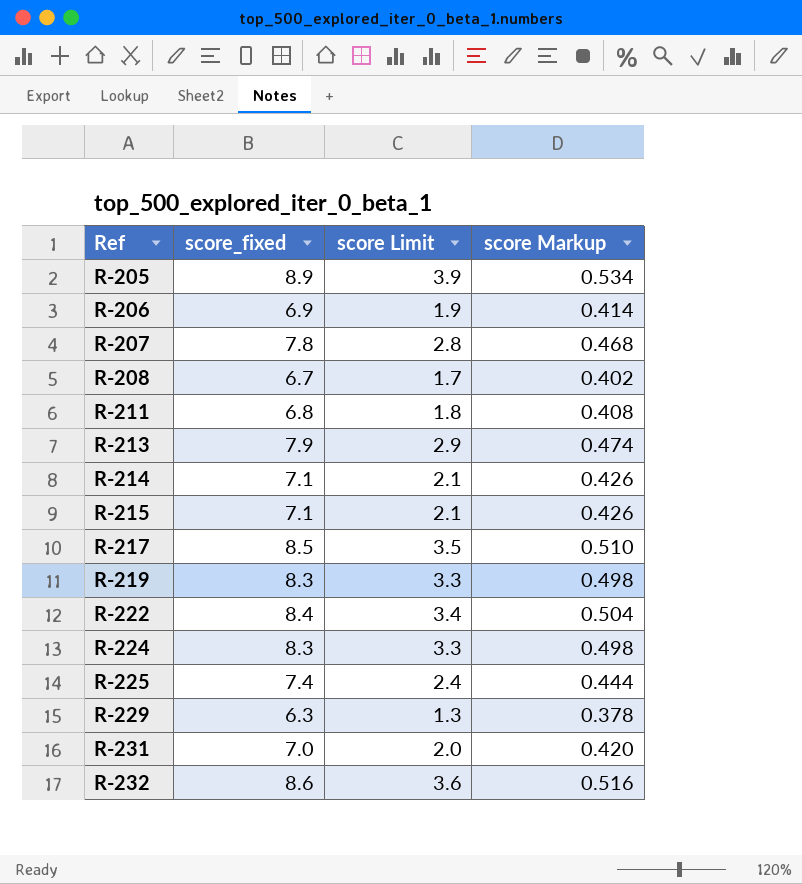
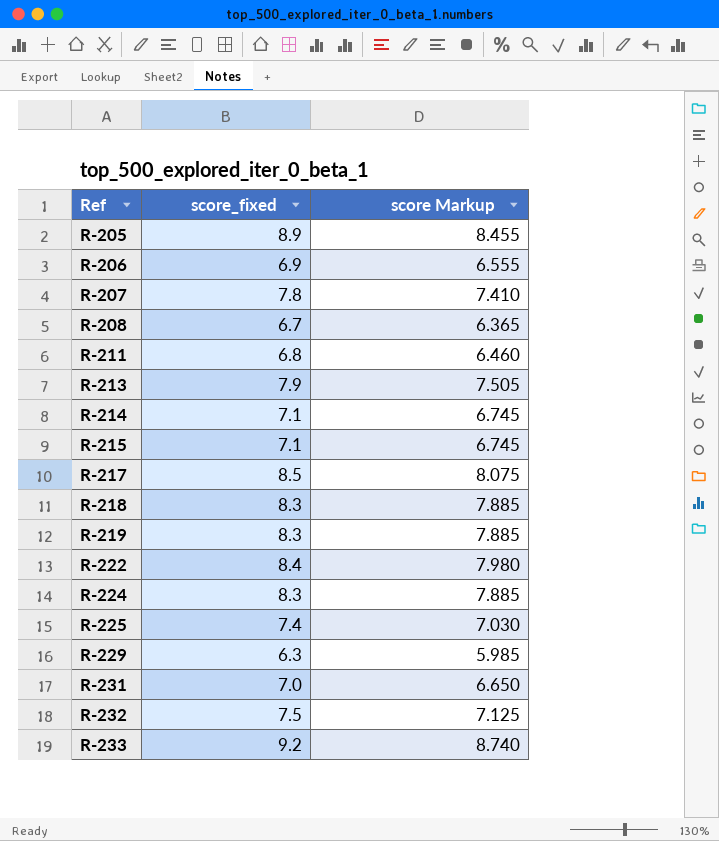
column score Limit | formula: [score_fixed] - 5 -> none
column score Markup | formula: [score_fixed] * 0.06 -> [score_fixed] * 0.95
row R-218: none -> 8.3 | 7.885
R-232 | score_fixed: 8.6 -> 7.5
row R-233: none -> 9.2 | 8.740

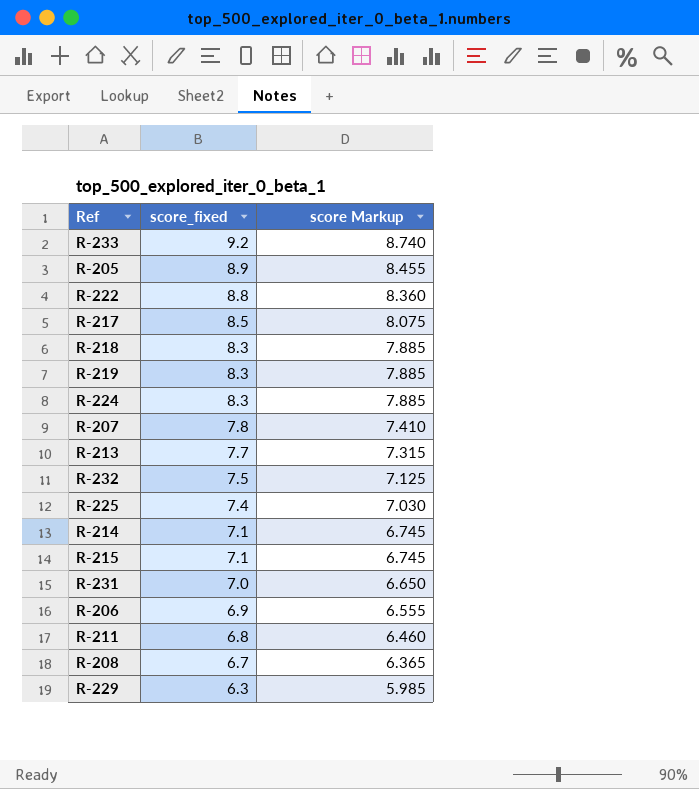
row order: Ref ascending -> score_fixed descending
R-222 | score_fixed: 8.4 -> 8.8
R-222 | score Markup: 7.980 -> 8.360
R-213 | score_fixed: 7.9 -> 7.7
R-213 | score Markup: 7.505 -> 7.315

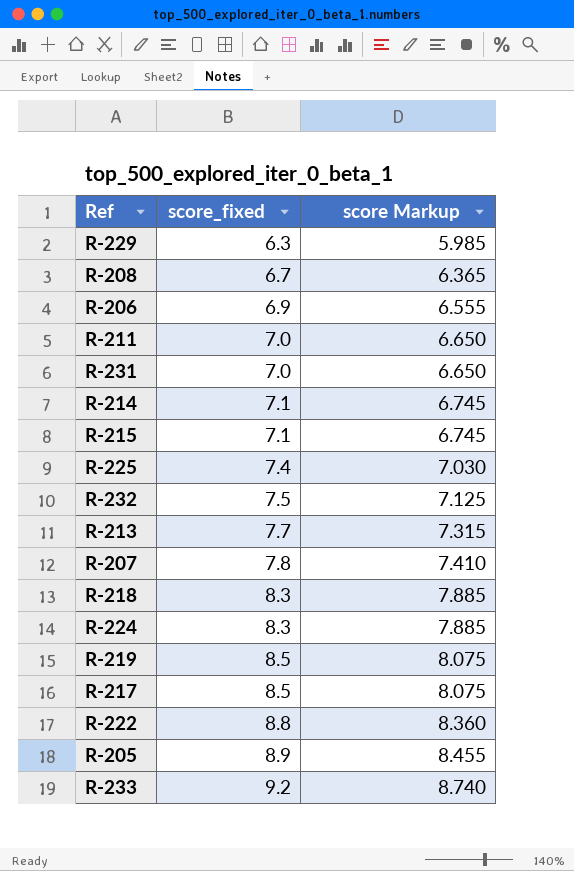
row order: score_fixed descending -> score_fixed ascending
R-211 | score_fixed: 6.8 -> 7.0
R-211 | score Markup: 6.460 -> 6.650
R-219 | score_fixed: 8.3 -> 8.5
R-219 | score Markup: 7.885 -> 8.075

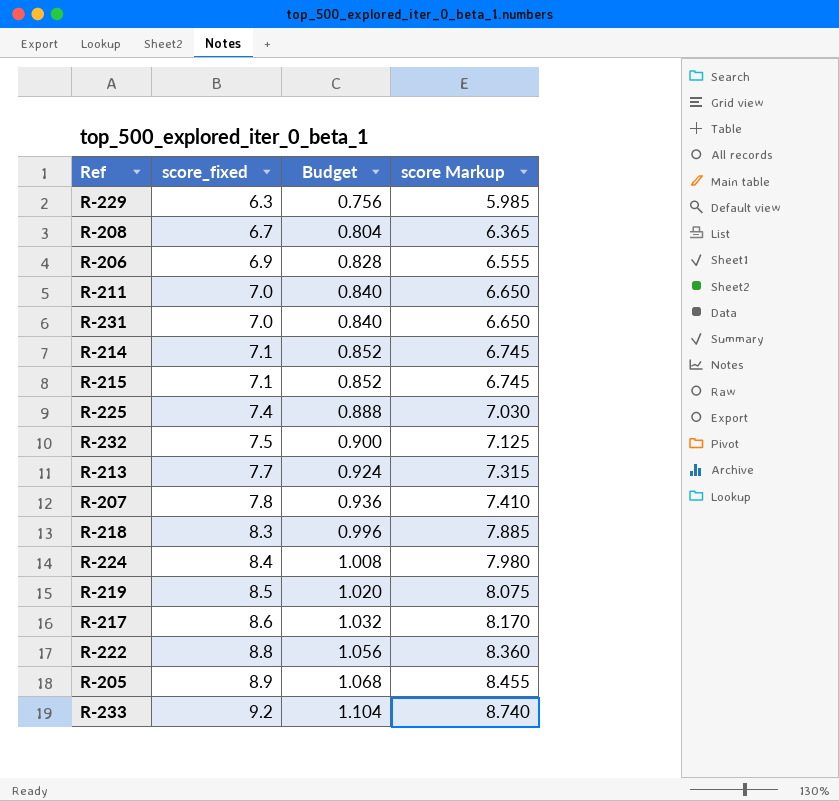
column Budget | formula: none -> [score_fixed] * 0.12
R-224 | score_fixed: 8.3 -> 8.4
R-224 | score Markup: 7.885 -> 7.980
R-217 | score_fixed: 8.5 -> 8.6
R-217 | score Markup: 8.075 -> 8.170

